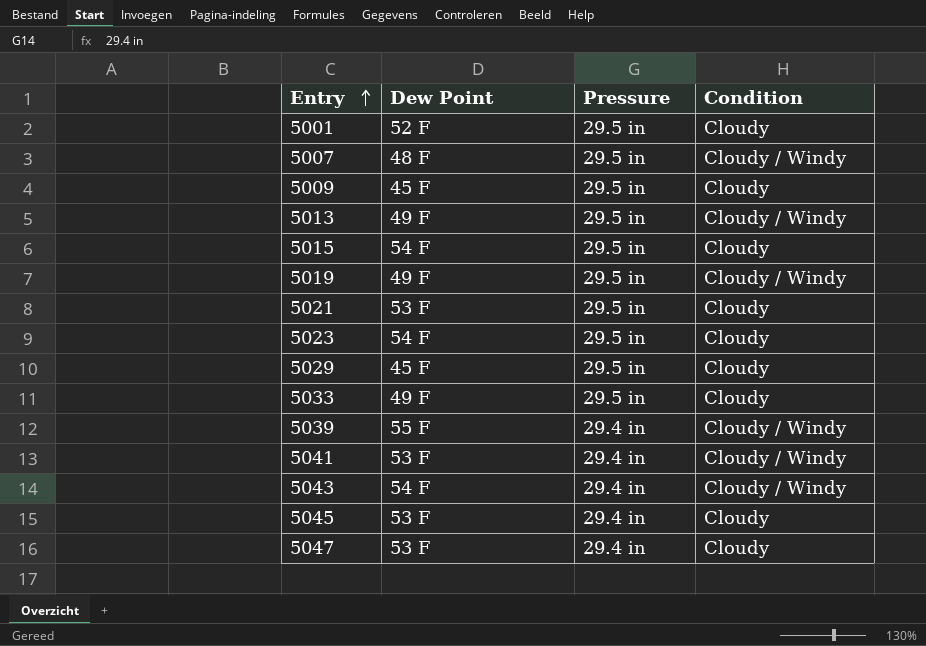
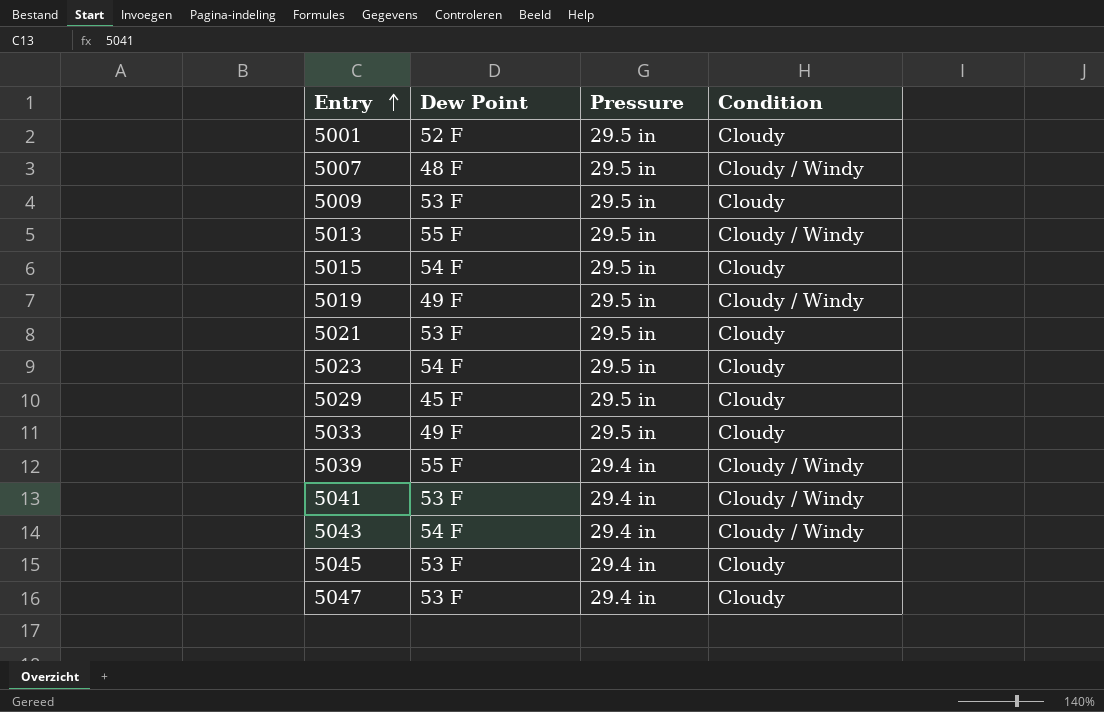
5009 | Dew Point: 45 F -> 53 F
5013 | Dew Point: 49 F -> 55 F

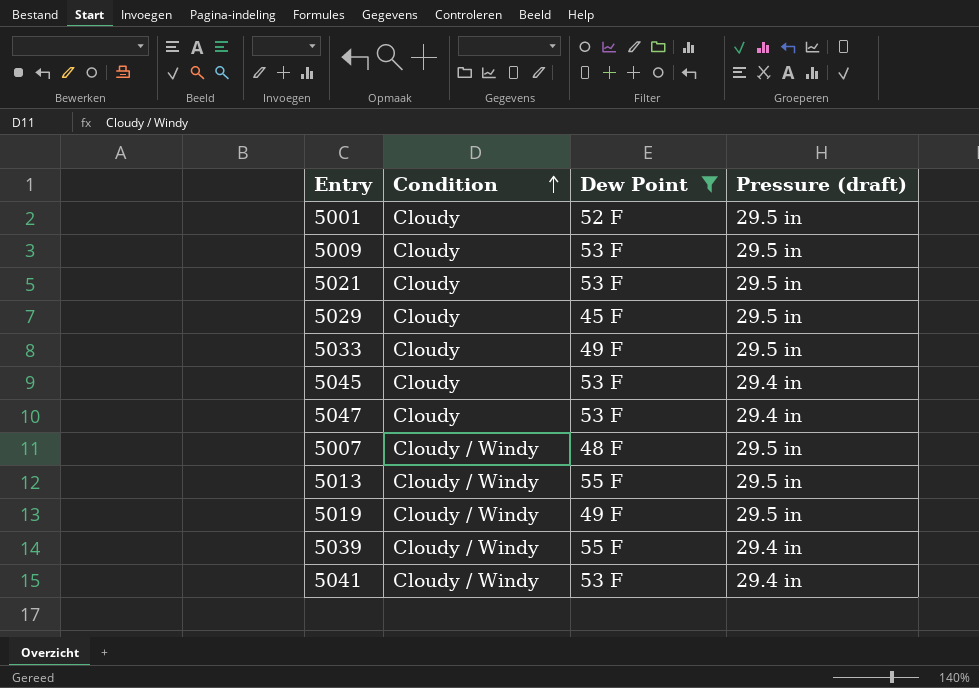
filter: none -> Dew Point != 54 F
row order: Entry ascending -> Condition ascending
column Condition | position: 4 -> 2
column name: Pressure -> Pressure (draft)

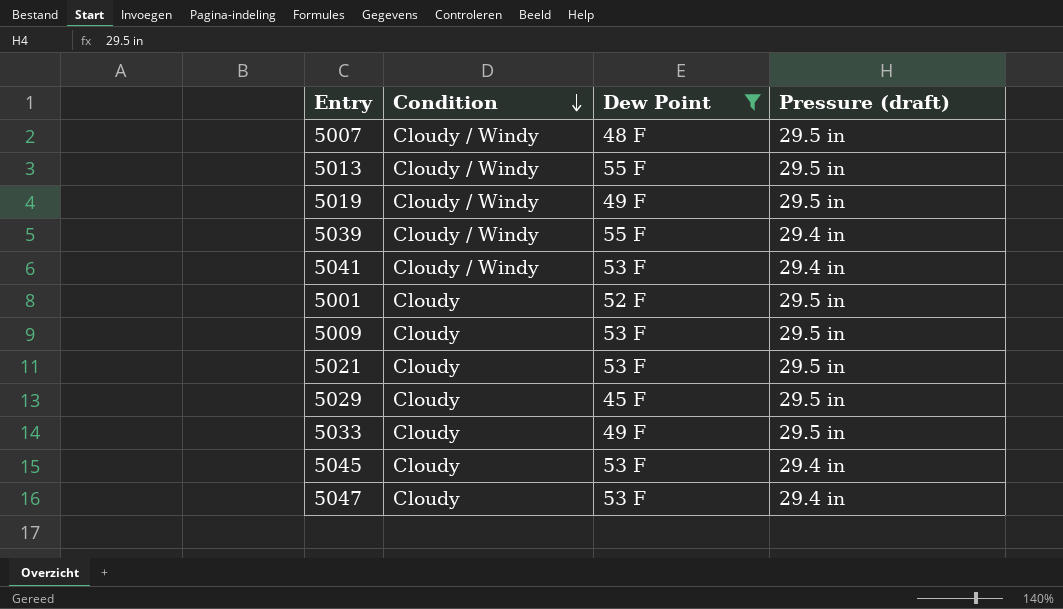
row order: Condition ascending -> Condition descending

